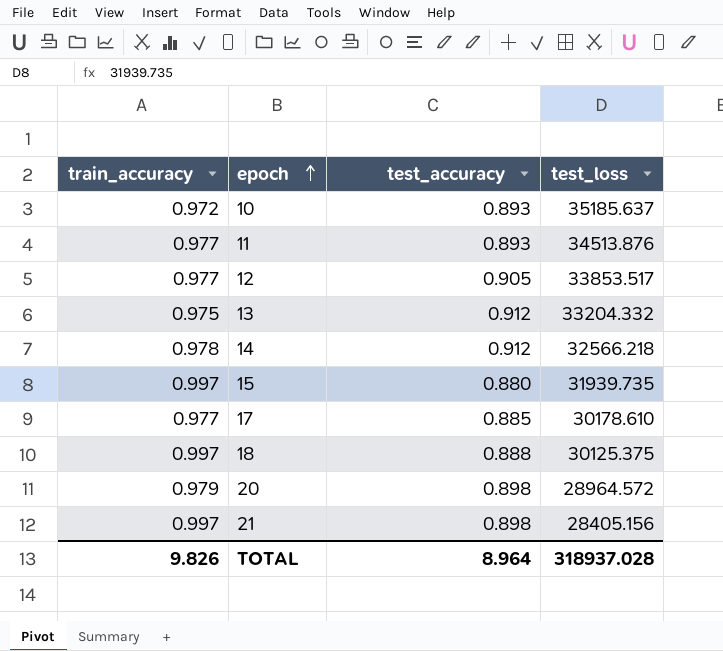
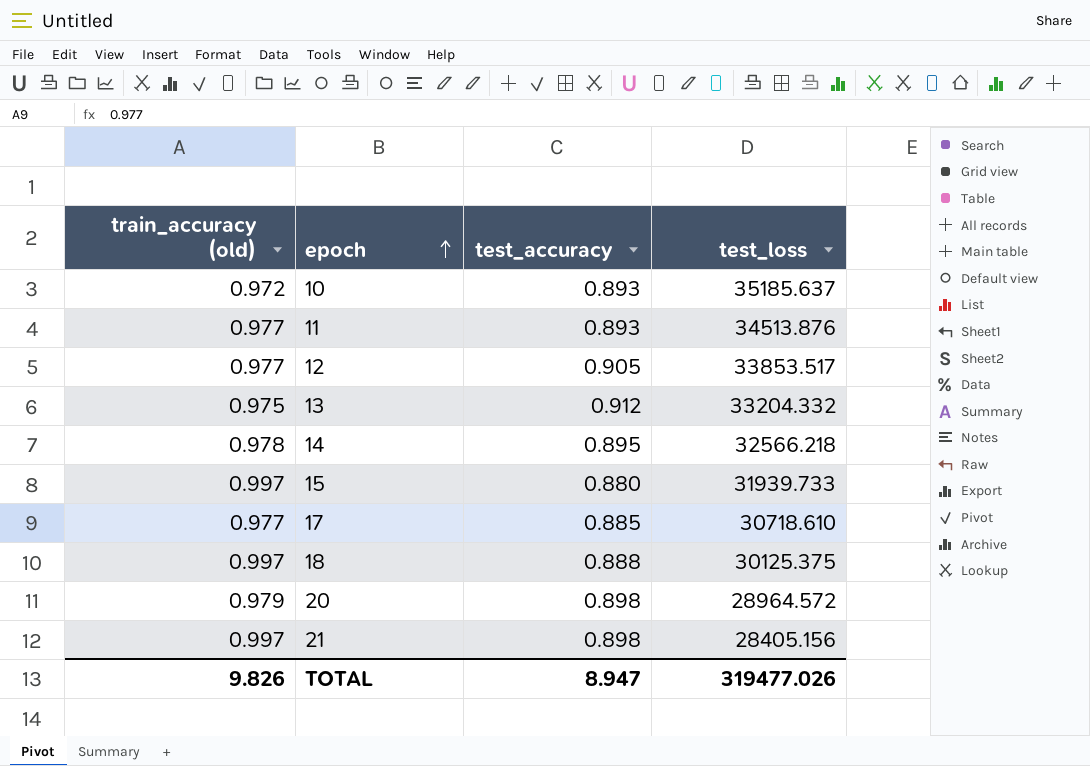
column name: train_accuracy -> train_accuracy (old)
14 | test_accuracy: 0.912 -> 0.895
15 | test_loss: 31939.735 -> 31939.733
17 | test_loss: 30178.610 -> 30718.610
TOTAL | test_accuracy: 8.964 -> 8.947
TOTAL | test_loss: 318937.028 -> 319477.026

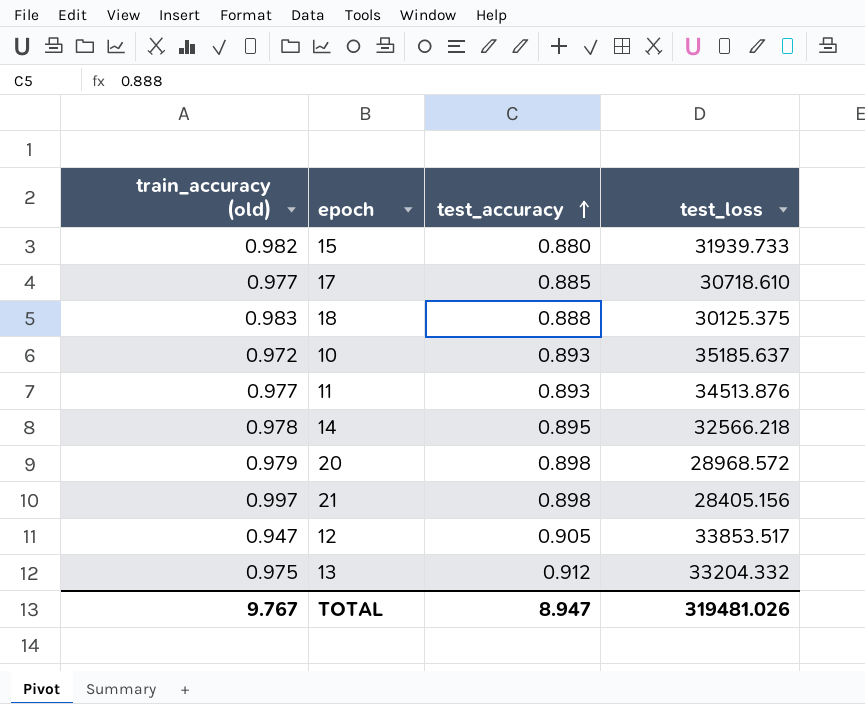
row order: epoch ascending -> test_accuracy ascending
15 | train_accuracy (old): 0.997 -> 0.982
18 | train_accuracy (old): 0.997 -> 0.983
20 | test_loss: 28964.572 -> 28968.572
12 | train_accuracy (old): 0.977 -> 0.947
TOTAL | train_accuracy (old): 9.826 -> 9.767
TOTAL | test_loss: 319477.026 -> 319481.026

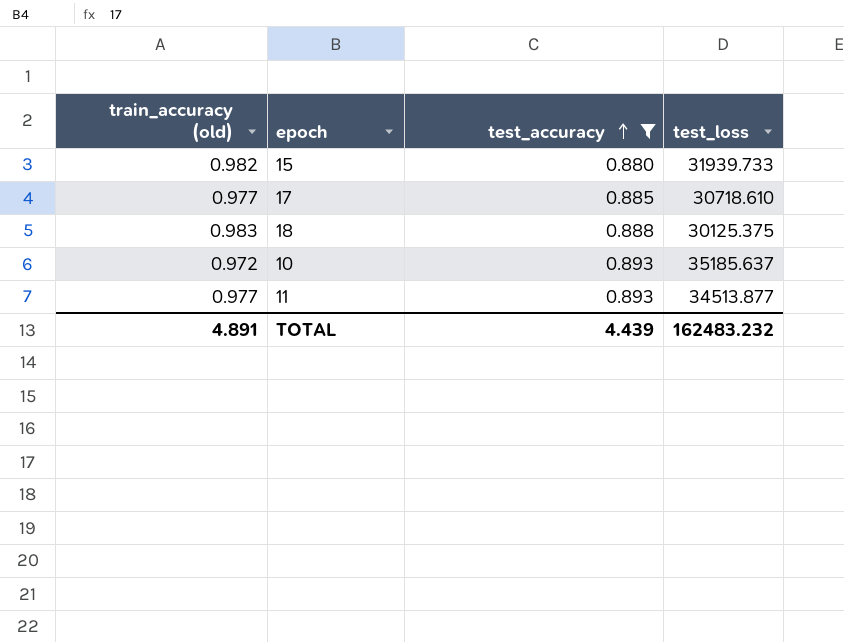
filter: none -> test_accuracy <= 0.893
11 | test_loss: 34513.876 -> 34513.877
TOTAL | train_accuracy (old): 9.767 -> 4.891
TOTAL | test_accuracy: 8.947 -> 4.439
TOTAL | test_loss: 319481.026 -> 162483.232

